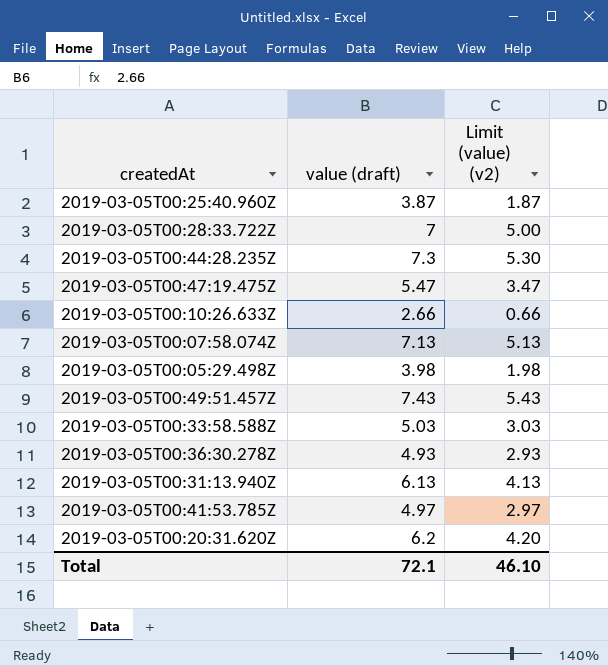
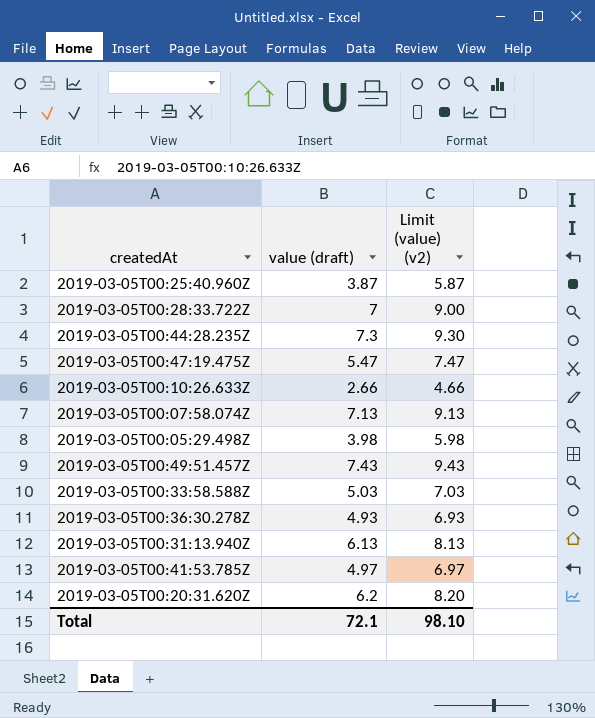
column Limit (value) (v2) | formula: [value (draft)] - 2 -> [value (draft)] + 2
Total | Limit (value) (v2): 46.10 -> 98.10

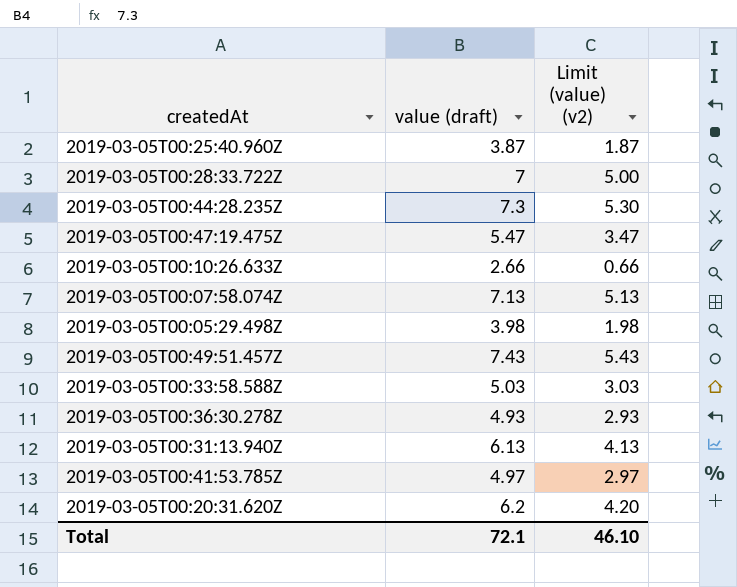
column Limit (value) (v2) | formula: [value (draft)] + 2 -> [value (draft)] - 2
Total | Limit (value) (v2): 98.10 -> 46.10

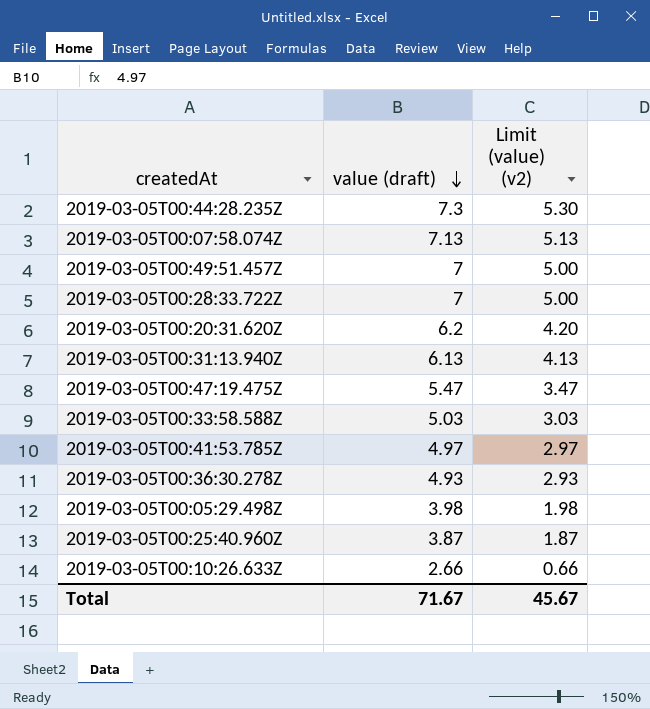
row order: none -> value (draft) descending
2019-03-05T00:49:51.457Z | value (draft): 7.43 -> 7
2019-03-05T00:49:51.457Z | Limit (value) (v2): 5.43 -> 5.00
Total | value (draft): 72.1 -> 71.67
Total | Limit (value) (v2): 46.10 -> 45.67

